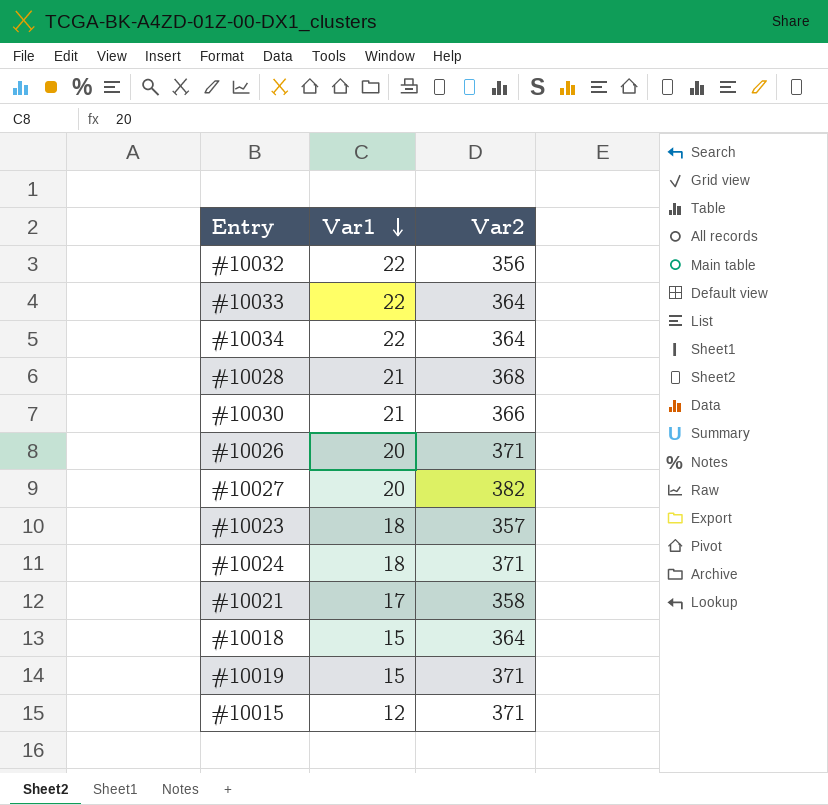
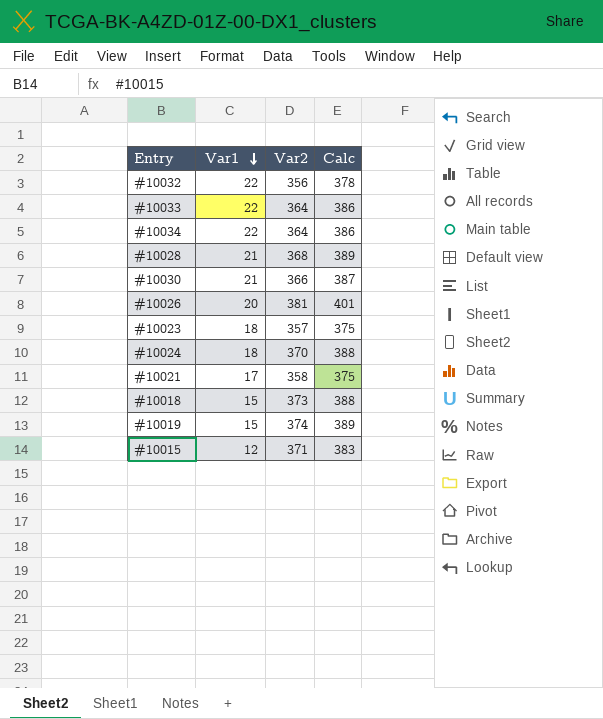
column Calc | formula: none -> [Var1] + [Var2]
row #10027: 20 | 382 -> none
#10026 | Var2: 371 -> 381
#10024 | Var2: 371 -> 370
#10018 | Var2: 364 -> 373
#10019 | Var2: 371 -> 374

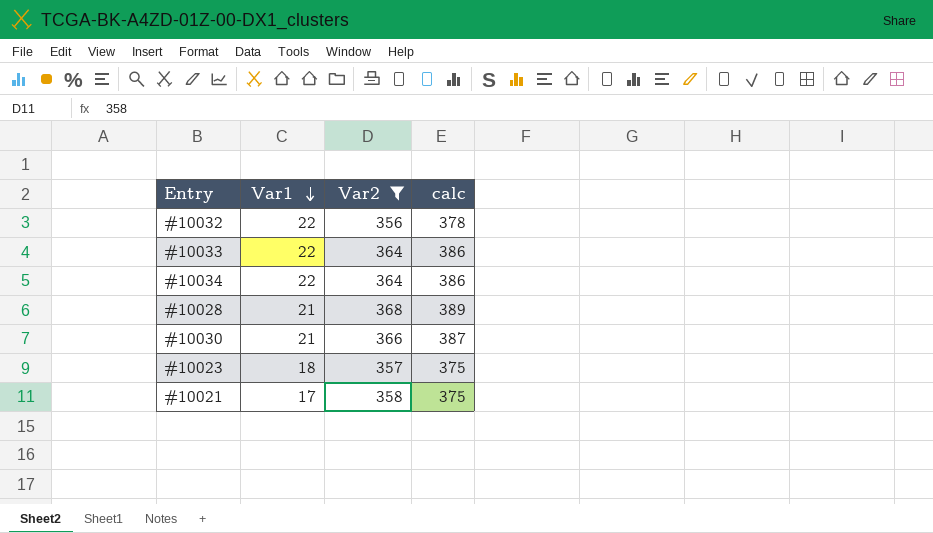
filter: none -> Var2 <= 368
column name: Calc -> calc

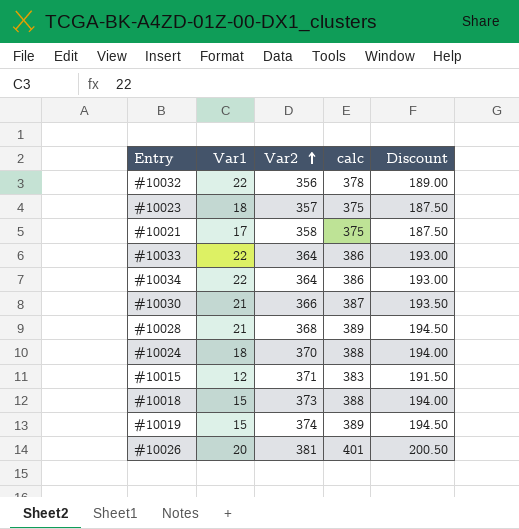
filter: Var2 <= 368 -> none
row order: Var1 descending -> Var2 ascending
column Discount | formula: none -> [calc] * 0.5

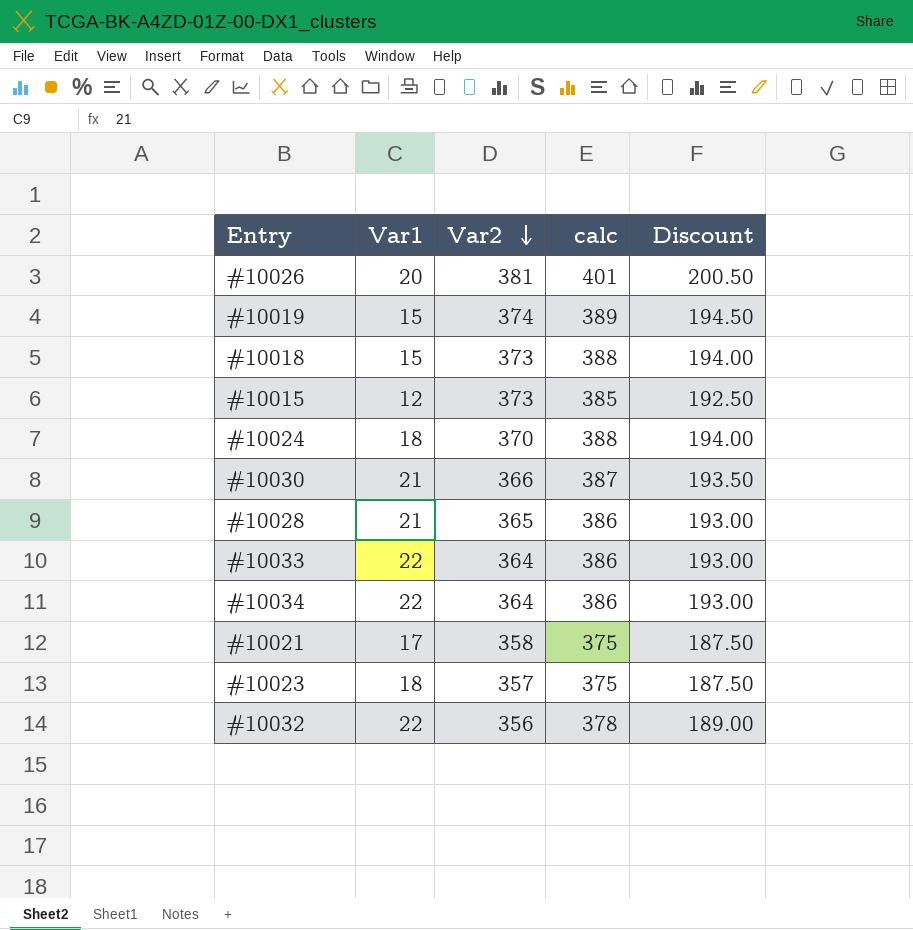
row order: Var2 ascending -> Var2 descending
#10015 | Var2: 371 -> 373
#10015 | calc: 383 -> 385
#10015 | Discount: 191.50 -> 192.50
#10028 | Var2: 368 -> 365
#10028 | calc: 389 -> 386
#10028 | Discount: 194.50 -> 193.00

